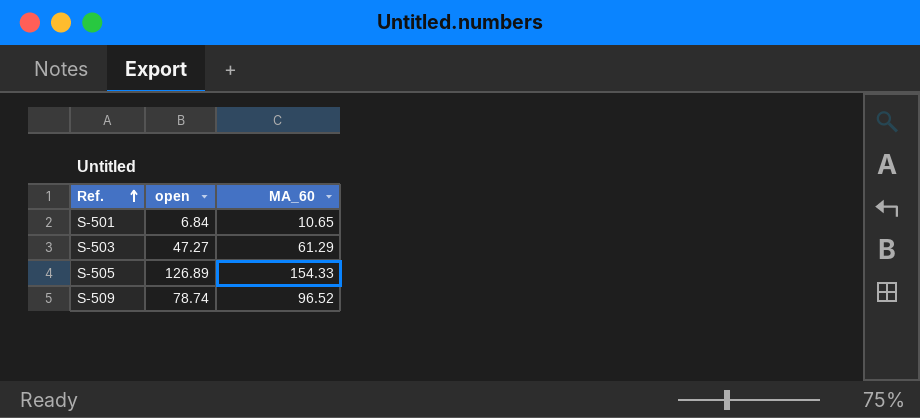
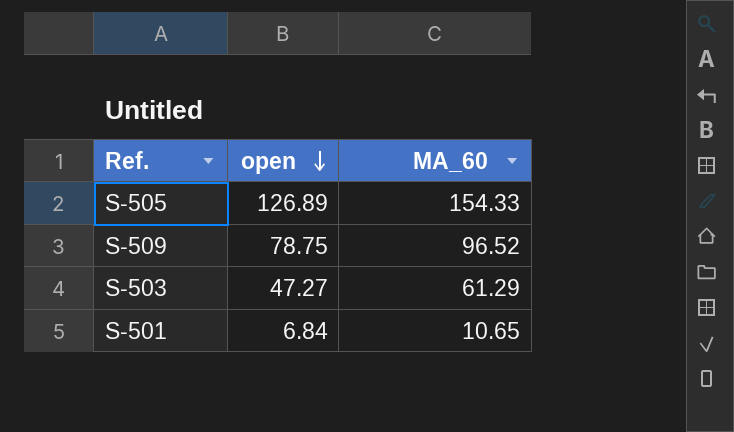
row order: Ref. ascending -> open descending
S-509 | open: 78.74 -> 78.75

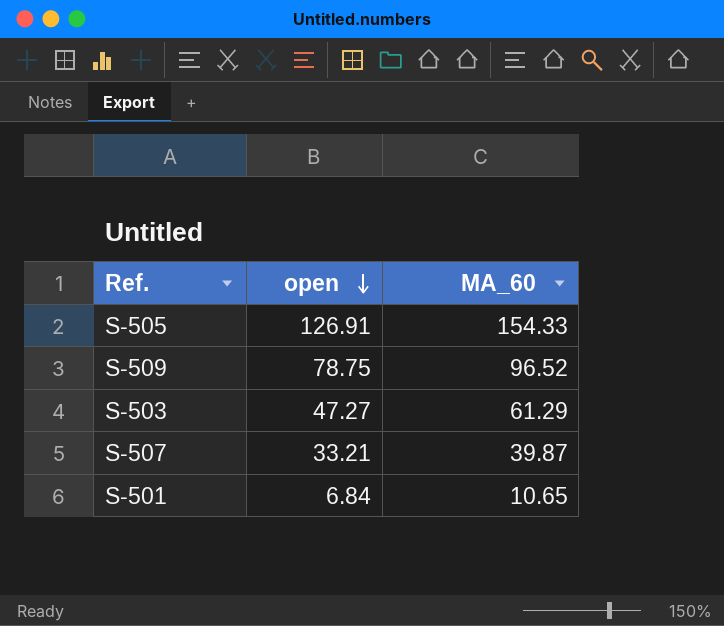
S-505 | open: 126.89 -> 126.91
row S-507: none -> 33.21 | 39.87

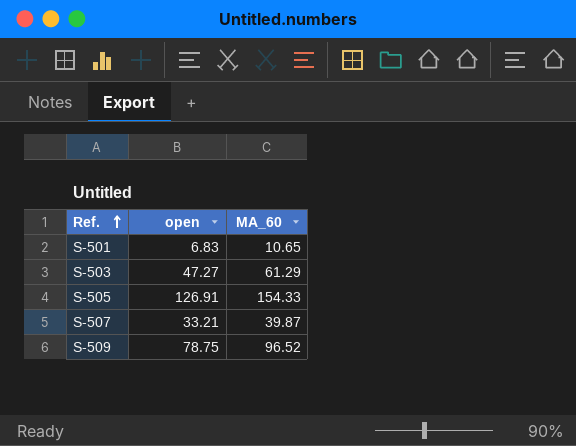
row order: open descending -> Ref. ascending
S-501 | open: 6.84 -> 6.83

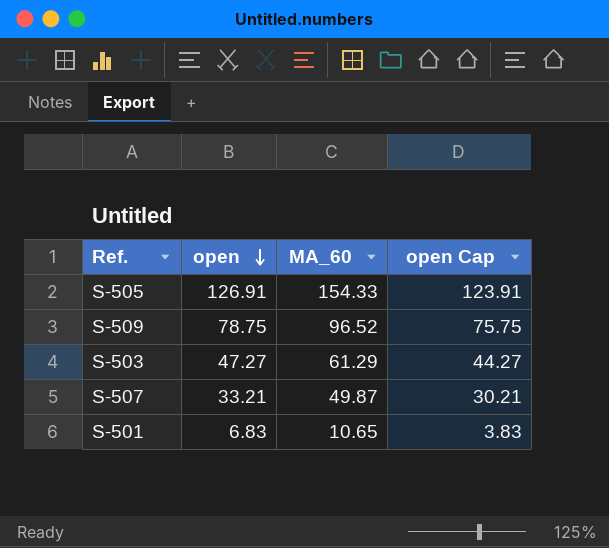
row order: Ref. ascending -> open descending
column open Cap | formula: none -> [open] - 3
S-507 | MA_60: 39.87 -> 49.87

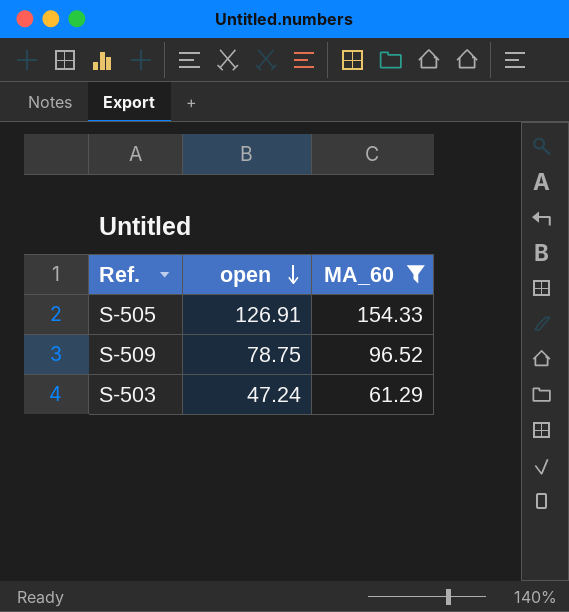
filter: none -> MA_60 >= 61.29
column open Cap | formula: [open] - 3 -> none
S-503 | open: 47.27 -> 47.24

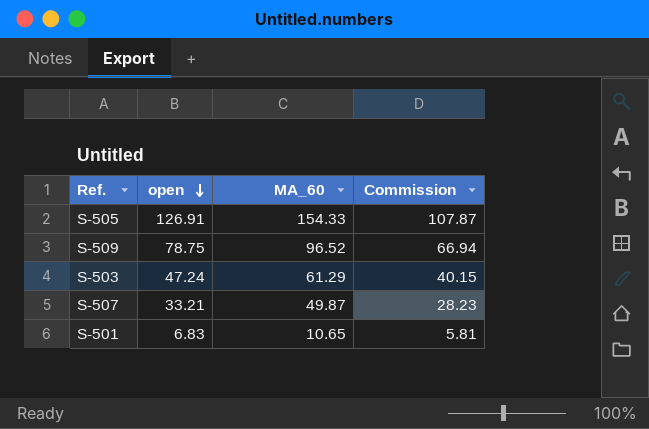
filter: MA_60 >= 61.29 -> none
column Commission | formula: none -> [open] * 0.85

